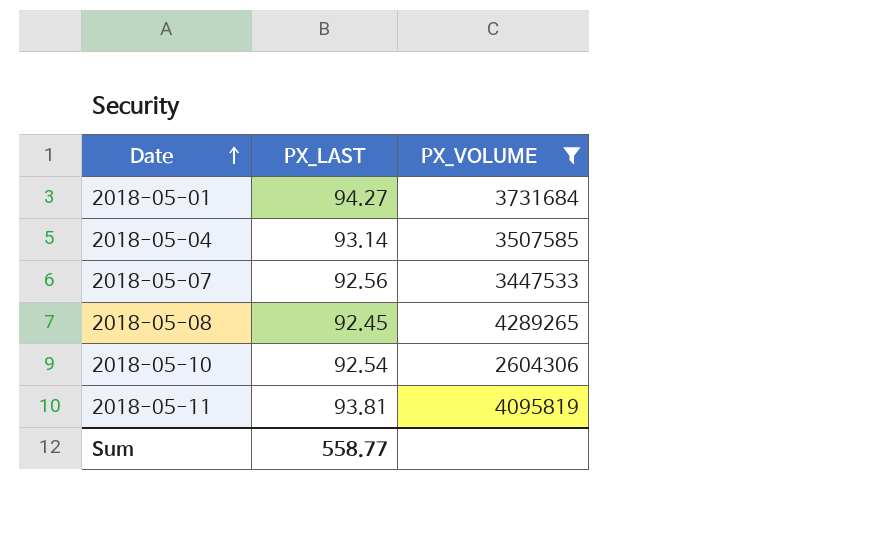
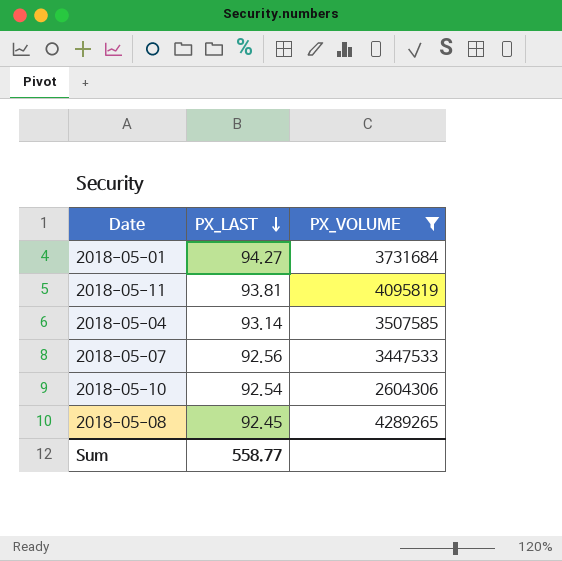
row order: Date ascending -> PX_LAST descending

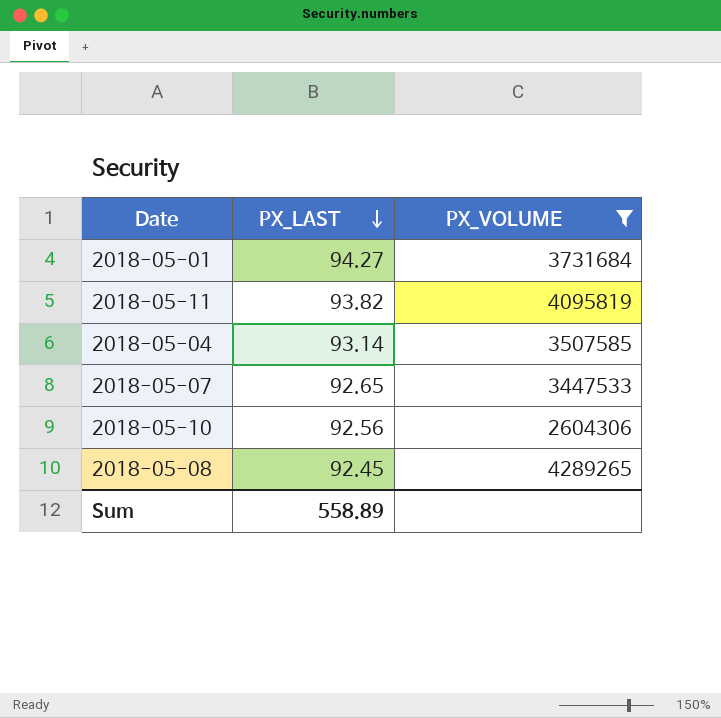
2018-05-11 | PX_LAST: 93.81 -> 93.82
2018-05-07 | PX_LAST: 92.56 -> 92.65
2018-05-10 | PX_LAST: 92.54 -> 92.56
Sum | PX_LAST: 558.77 -> 558.89

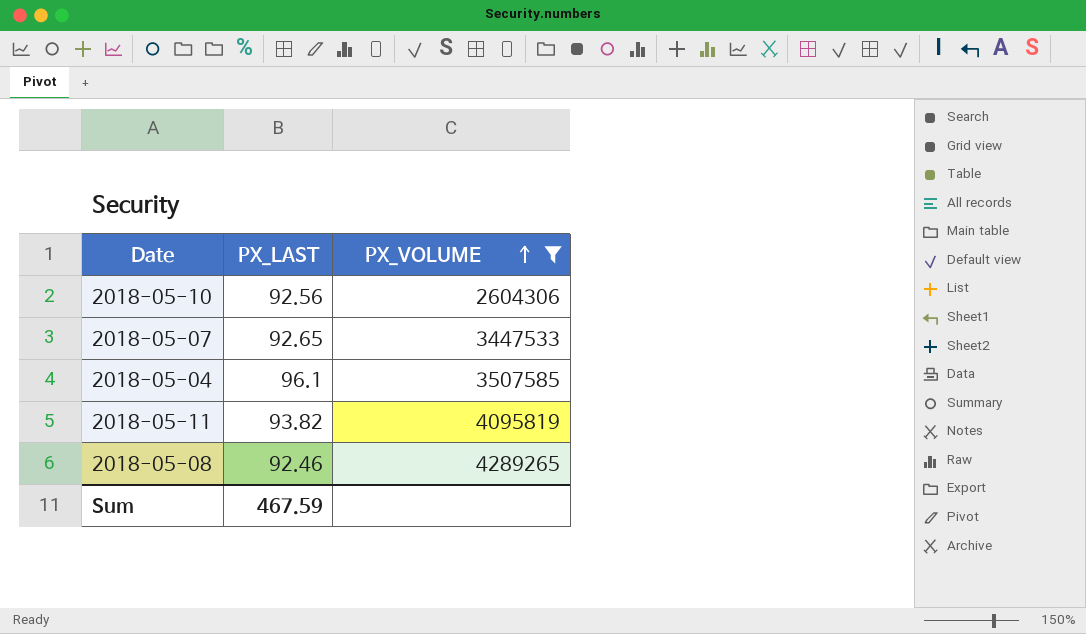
row order: PX_LAST descending -> PX_VOLUME ascending
row 2018-05-01: 94.27 | 3731684 -> none
2018-05-04 | PX_LAST: 93.14 -> 96.1
2018-05-08 | PX_LAST: 92.45 -> 92.46
Sum | PX_LAST: 558.89 -> 467.59

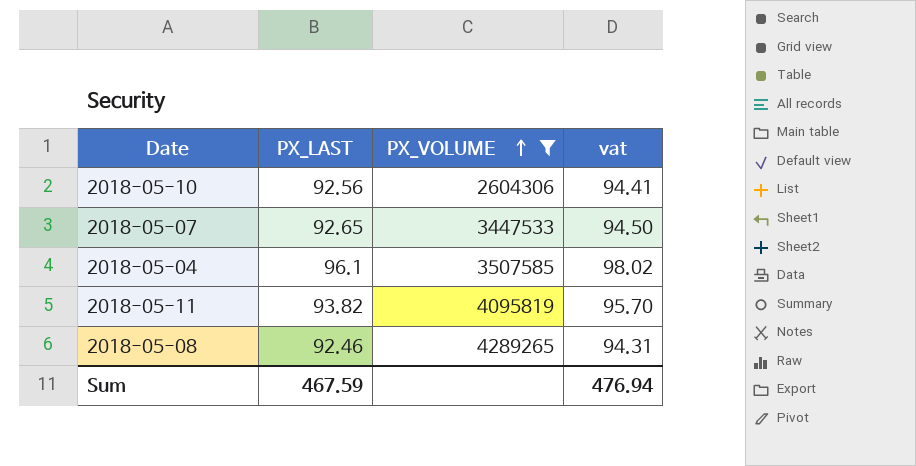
column vat | formula: none -> [PX_LAST] * 1.02

